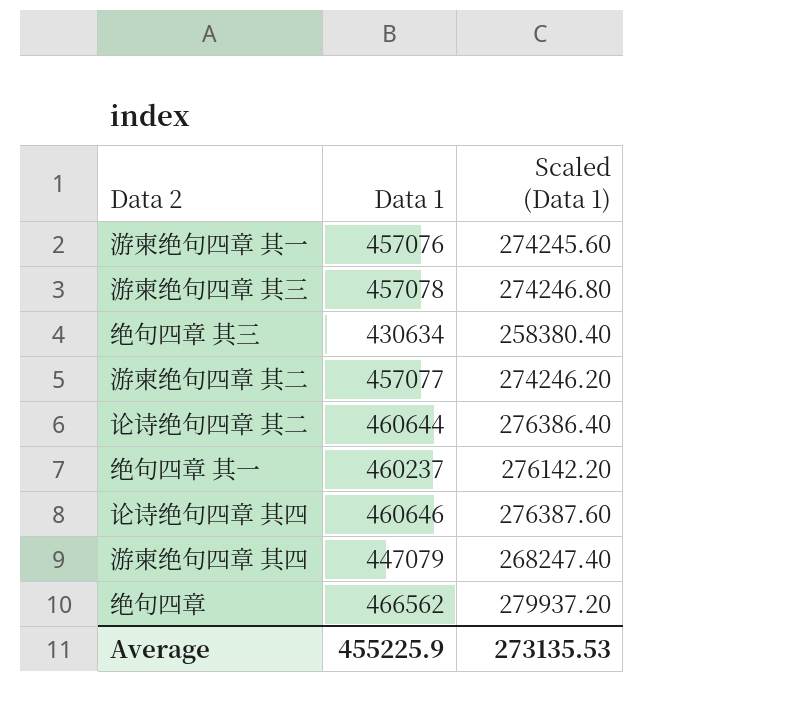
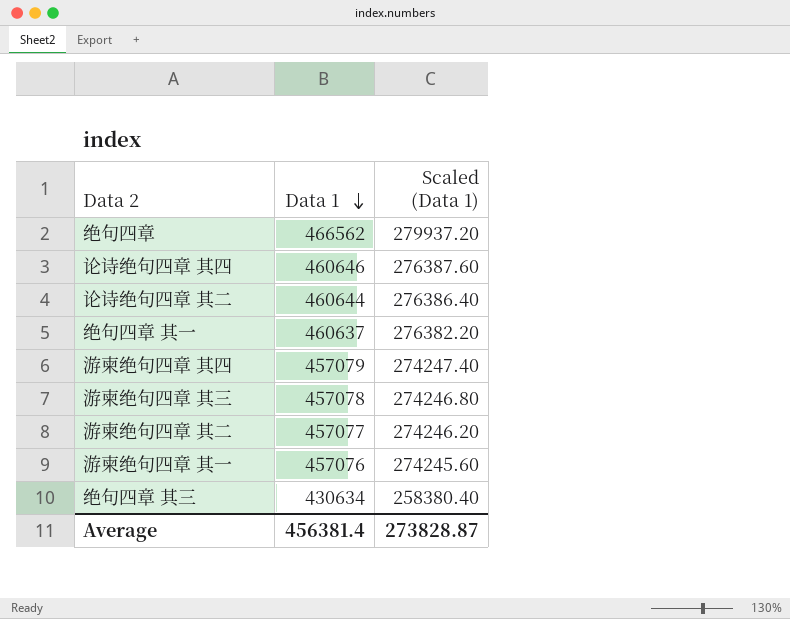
row order: none -> Data 1 descending
绝句四章 其一 | Data 1: 460237 -> 460637
绝句四章 其一 | Scaled (Data 1): 276142.20 -> 276382.20
游柬绝句四章 其四 | Data 1: 447079 -> 457079
游柬绝句四章 其四 | Scaled (Data 1): 268247.40 -> 274247.40
Average | Data 1: 455225.9 -> 456381.4
Average | Scaled (Data 1): 273135.53 -> 273828.87

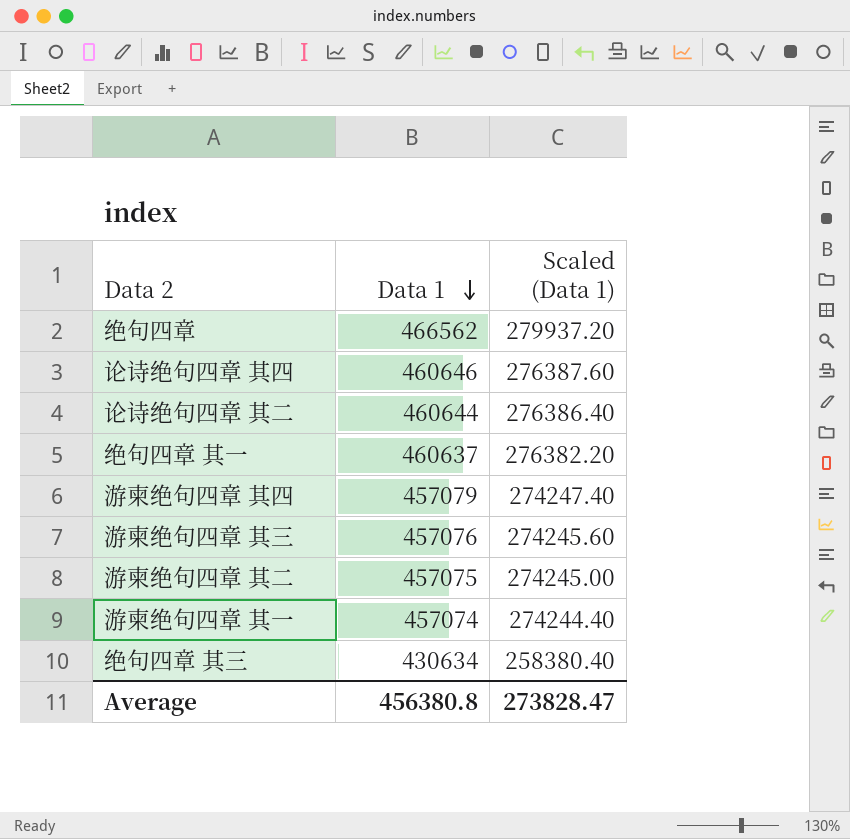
游柬绝句四章 其三 | Data 1: 457078 -> 457076
游柬绝句四章 其三 | Scaled (Data 1): 274246.80 -> 274245.60
游柬绝句四章 其二 | Data 1: 457077 -> 457075
游柬绝句四章 其二 | Scaled (Data 1): 274246.20 -> 274245.00
游柬绝句四章 其一 | Data 1: 457076 -> 457074
游柬绝句四章 其一 | Scaled (Data 1): 274245.60 -> 274244.40
Average | Data 1: 456381.4 -> 456380.8
Average | Scaled (Data 1): 273828.87 -> 273828.47

